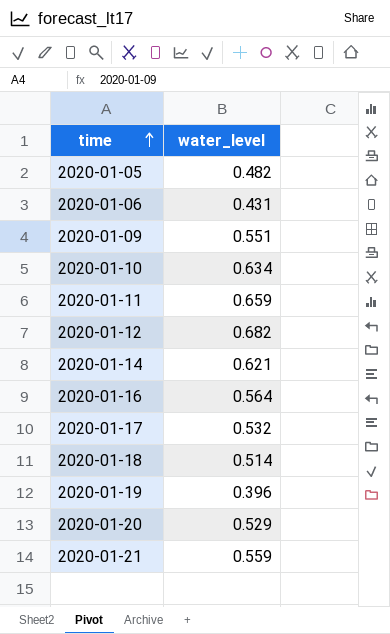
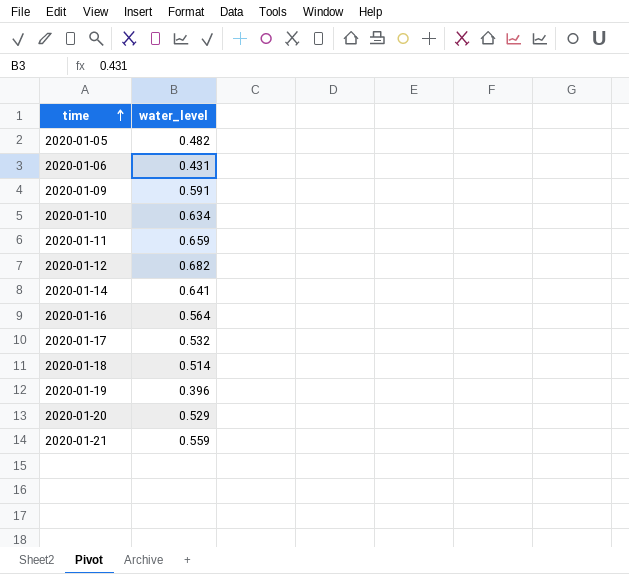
2020-01-09 | water_level: 0.551 -> 0.591
2020-01-14 | water_level: 0.621 -> 0.641

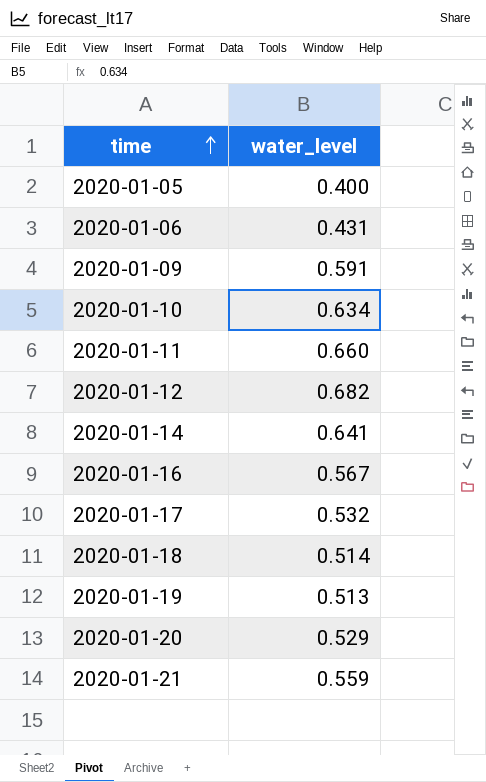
2020-01-05 | water_level: 0.482 -> 0.400
2020-01-11 | water_level: 0.659 -> 0.660
2020-01-16 | water_level: 0.564 -> 0.567
2020-01-19 | water_level: 0.396 -> 0.513

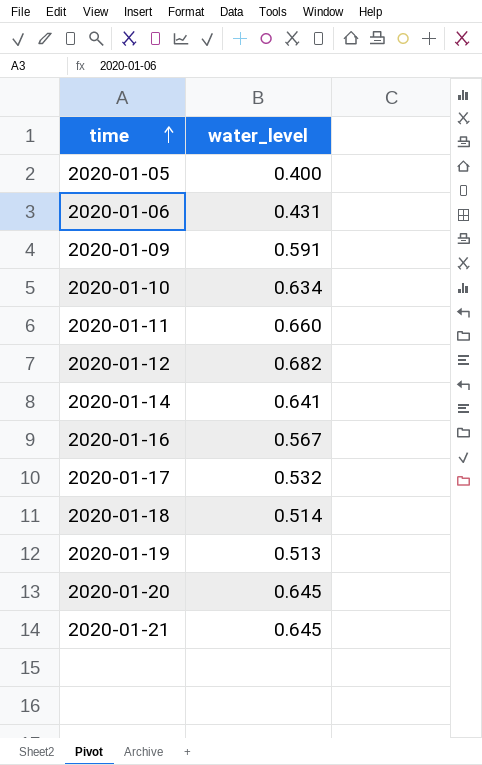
2020-01-20 | water_level: 0.529 -> 0.645
2020-01-21 | water_level: 0.559 -> 0.645

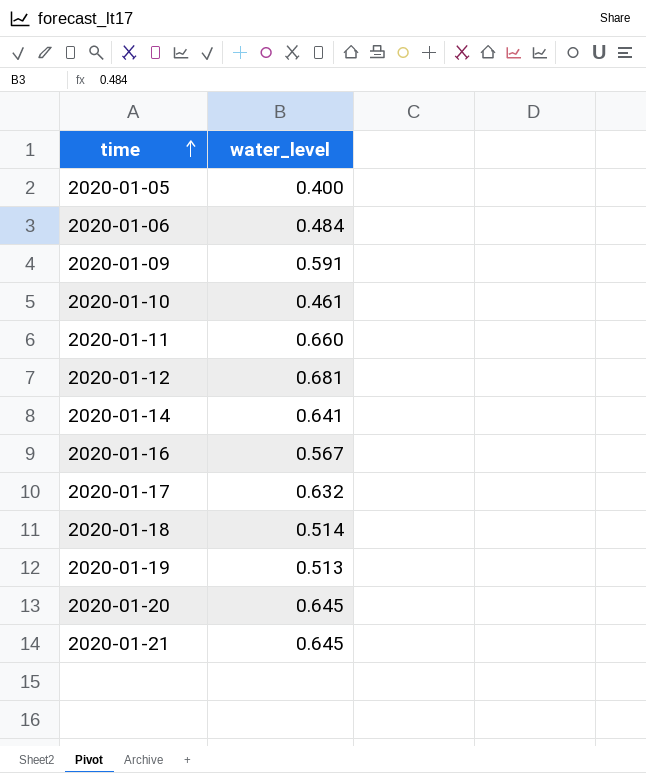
2020-01-06 | water_level: 0.431 -> 0.484
2020-01-10 | water_level: 0.634 -> 0.461
2020-01-12 | water_level: 0.682 -> 0.681
2020-01-17 | water_level: 0.532 -> 0.632

